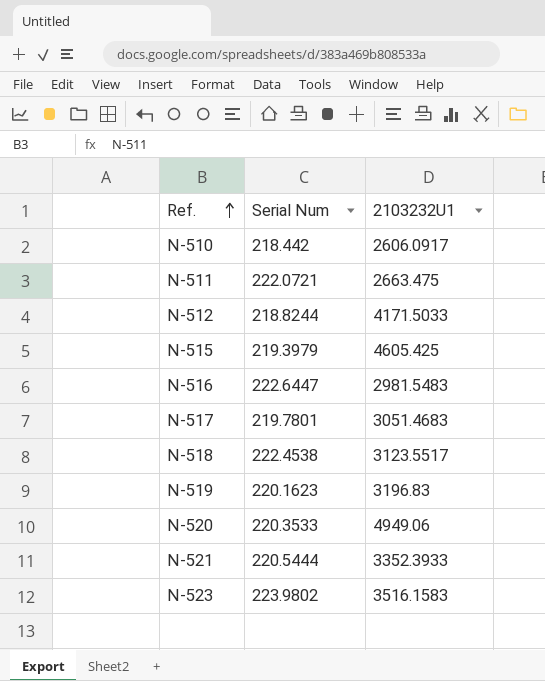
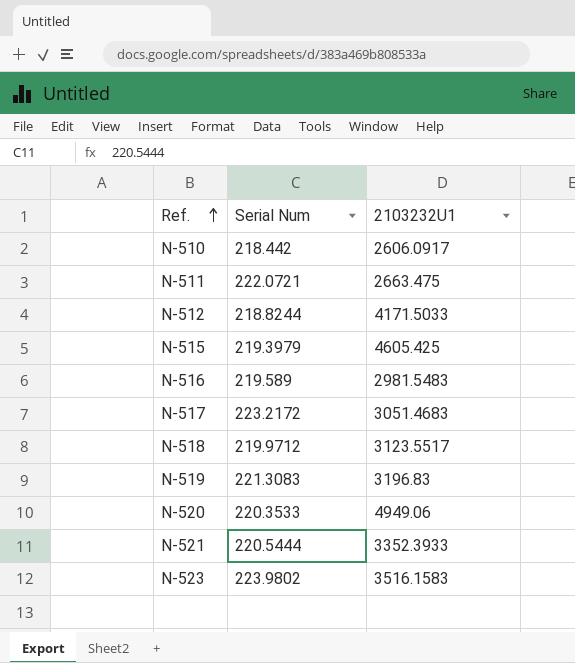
N-516 | Serial Num: 222.6447 -> 219.589
N-517 | Serial Num: 219.7801 -> 223.2172
N-518 | Serial Num: 222.4538 -> 219.9712
N-519 | Serial Num: 220.1623 -> 221.3083

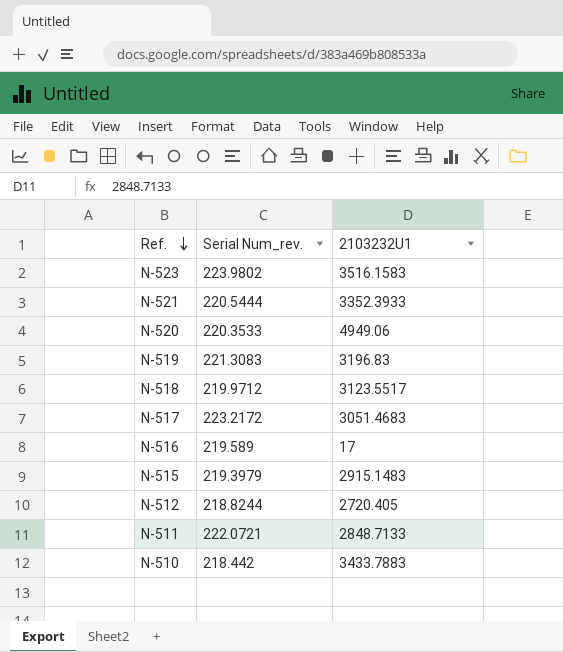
row order: Ref. ascending -> Ref. descending
column name: Serial Num -> Serial Num_rev.
N-516 | 2103232U1: 2981.5483 -> 17
N-515 | 2103232U1: 4605.425 -> 2915.1483
N-512 | 2103232U1: 4171.5033 -> 2720.405
N-511 | 2103232U1: 2663.475 -> 2848.7133
N-510 | 2103232U1: 2606.0917 -> 3433.7883

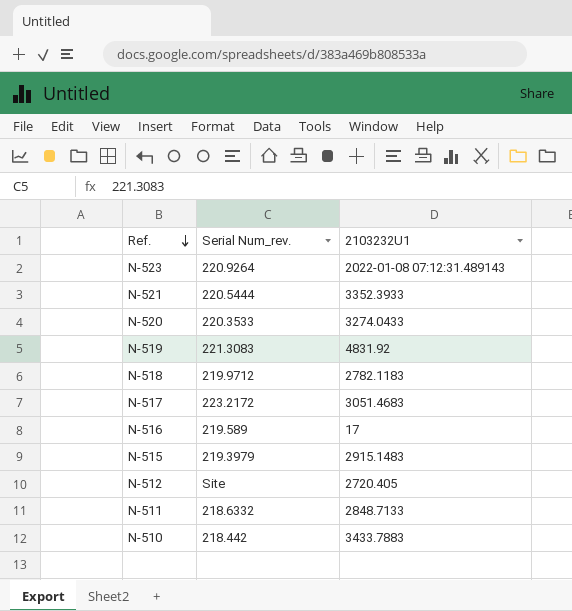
N-523 | Serial Num_rev.: 223.9802 -> 220.9264
N-523 | 2103232U1: 3516.1583 -> 2022-01-08 07:12:31.489143
N-520 | 2103232U1: 4949.06 -> 3274.0433
N-519 | 2103232U1: 3196.83 -> 4831.92
N-518 | 2103232U1: 3123.5517 -> 2782.1183
N-512 | Serial Num_rev.: 218.8244 -> Site
N-511 | Serial Num_rev.: 222.0721 -> 218.6332

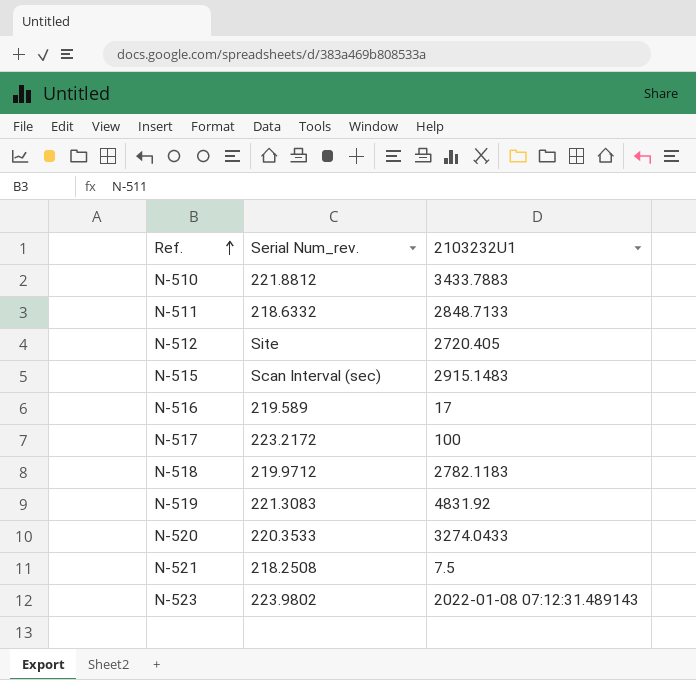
row order: Ref. descending -> Ref. ascending
N-510 | Serial Num_rev.: 218.442 -> 221.8812
N-515 | Serial Num_rev.: 219.3979 -> Scan Interval (sec)
N-517 | 2103232U1: 3051.4683 -> 100
N-521 | Serial Num_rev.: 220.5444 -> 218.2508
N-521 | 2103232U1: 3352.3933 -> 7.5
N-523 | Serial Num_rev.: 220.9264 -> 223.9802

